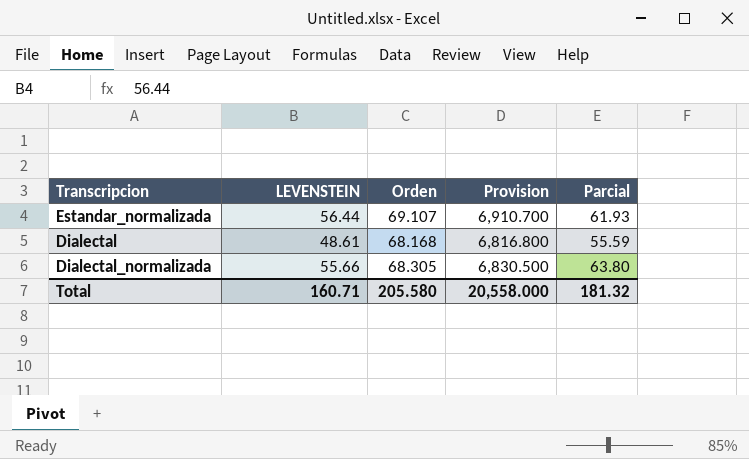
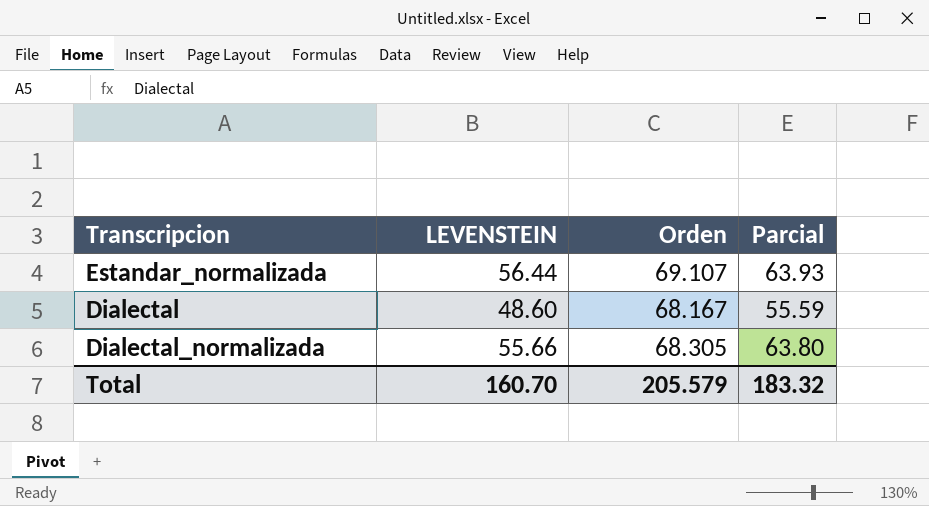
column Provision | formula: [Orden] * 100 -> none
Estandar_normalizada | Parcial: 61.93 -> 63.93
Dialectal | LEVENSTEIN: 48.61 -> 48.60
Dialectal | Orden: 68.168 -> 68.167
Total | LEVENSTEIN: 160.71 -> 160.70
Total | Orden: 205.580 -> 205.579
Total | Parcial: 181.32 -> 183.32

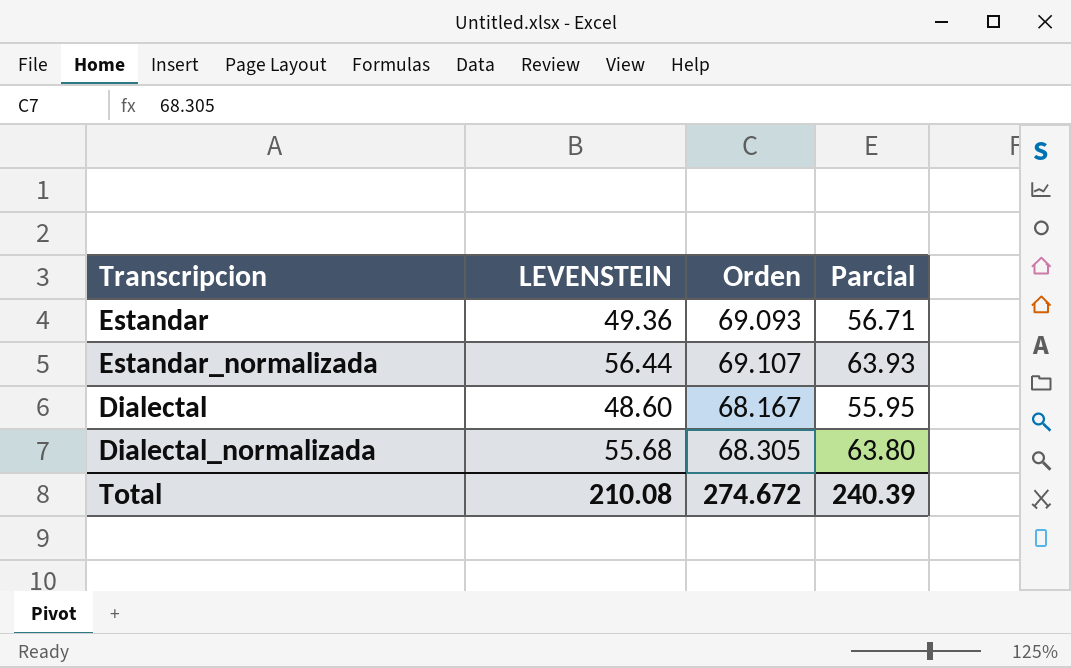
row Estandar: none -> 49.36 | 69.093 | 56.71
Dialectal | Parcial: 55.59 -> 55.95
Dialectal_normalizada | LEVENSTEIN: 55.66 -> 55.68
Total | LEVENSTEIN: 160.70 -> 210.08
Total | Orden: 205.579 -> 274.672
Total | Parcial: 183.32 -> 240.39

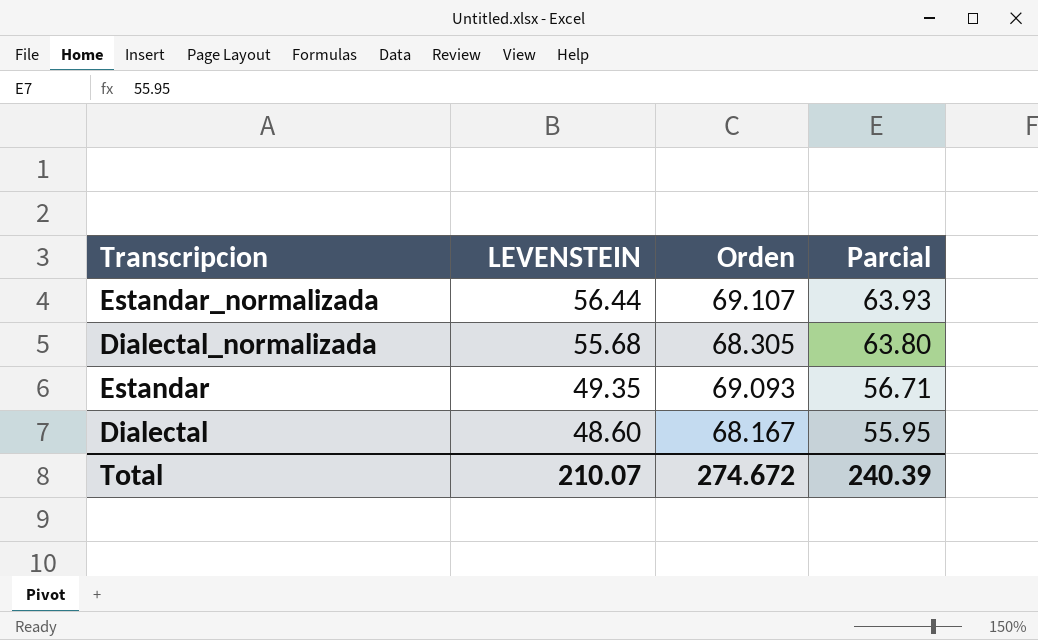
row order: none -> LEVENSTEIN descending
Estandar | LEVENSTEIN: 49.36 -> 49.35
Total | LEVENSTEIN: 210.08 -> 210.07

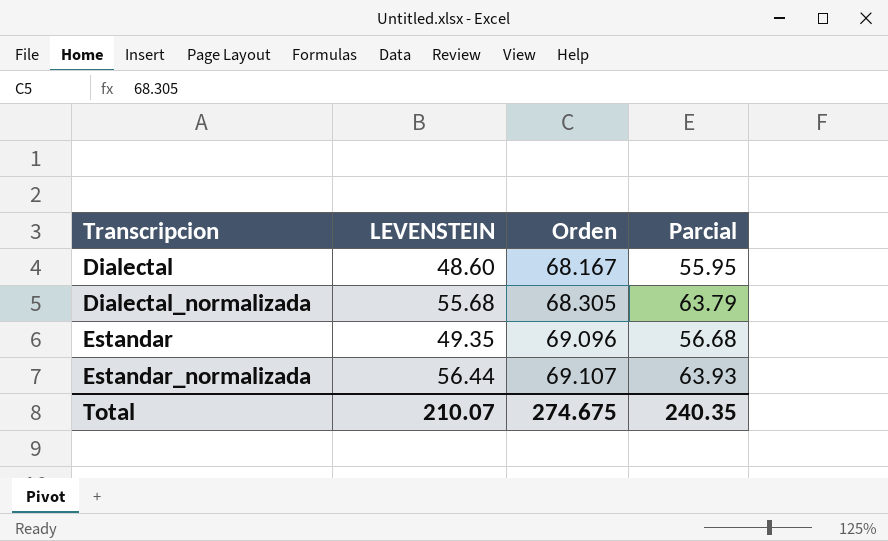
row order: LEVENSTEIN descending -> Transcripcion ascending
Dialectal_normalizada | Parcial: 63.80 -> 63.79
Estandar | Orden: 69.093 -> 69.096
Estandar | Parcial: 56.71 -> 56.68
Total | Orden: 274.672 -> 274.675
Total | Parcial: 240.39 -> 240.35

